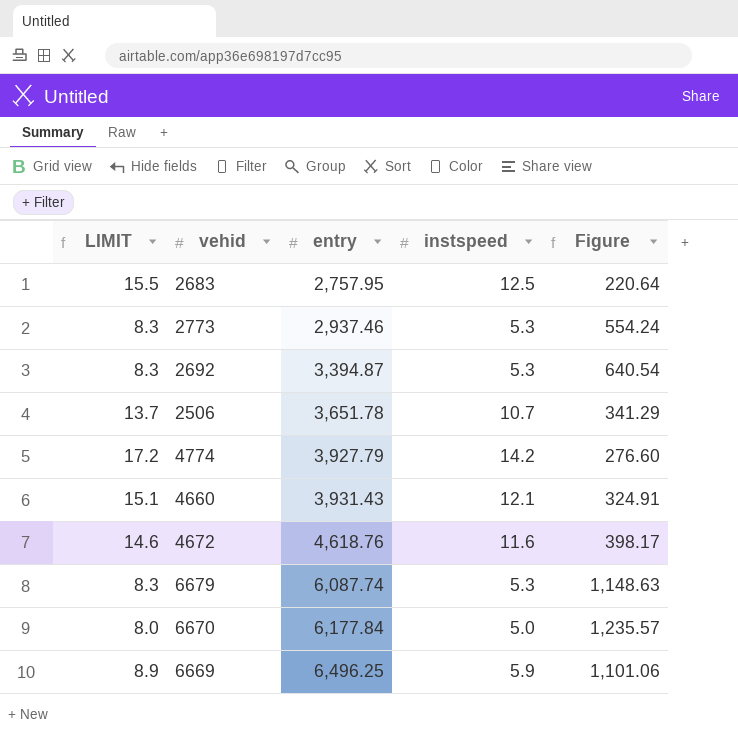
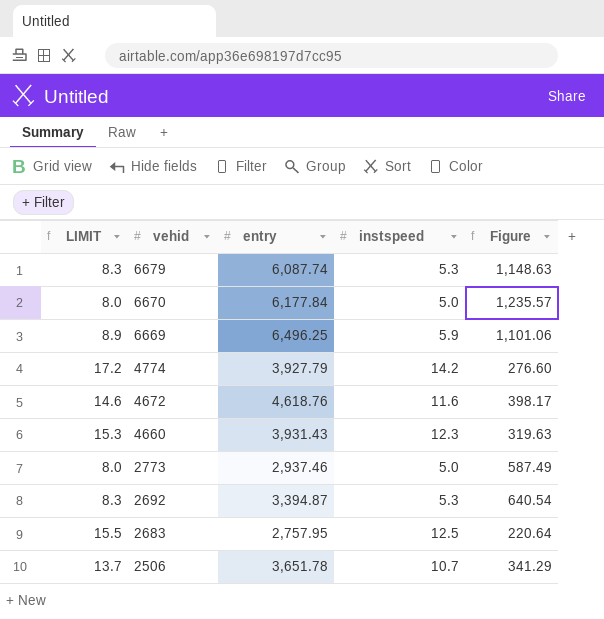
row order: entry ascending -> vehid descending
4660 | LIMIT: 15.1 -> 15.3
4660 | instspeed: 12.1 -> 12.3
4660 | Figure: 324.91 -> 319.63
2773 | LIMIT: 8.3 -> 8.0
2773 | instspeed: 5.3 -> 5.0
2773 | Figure: 554.24 -> 587.49

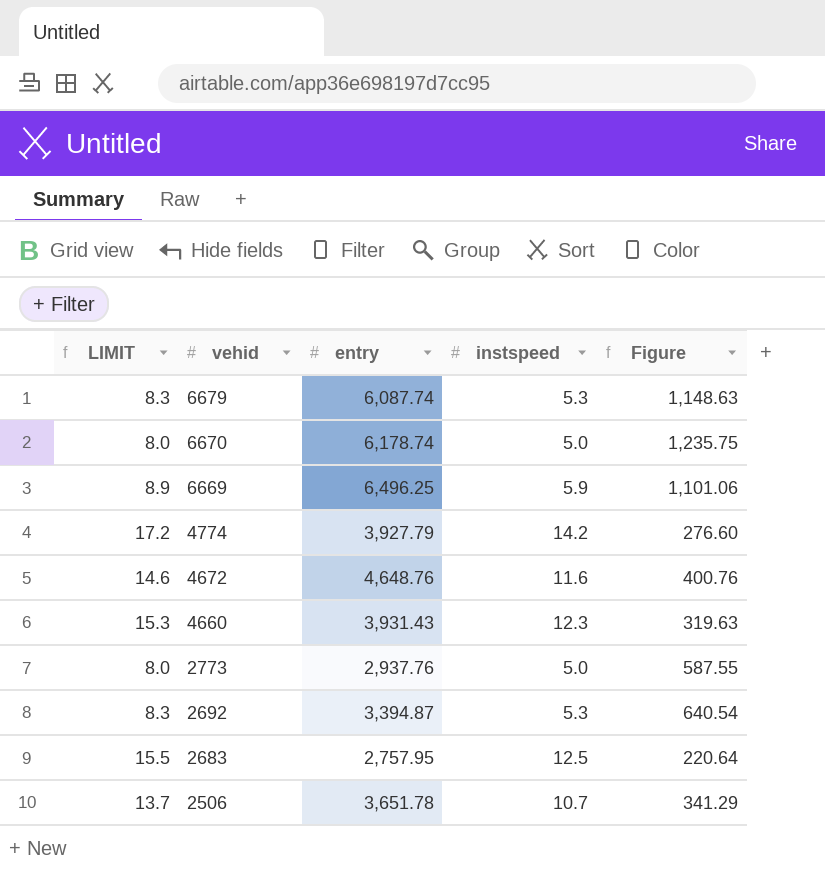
6670 | entry: 6,177.84 -> 6,178.74
6670 | Figure: 1,235.57 -> 1,235.75
4672 | entry: 4,618.76 -> 4,648.76
4672 | Figure: 398.17 -> 400.76
2773 | entry: 2,937.46 -> 2,937.76
2773 | Figure: 587.49 -> 587.55

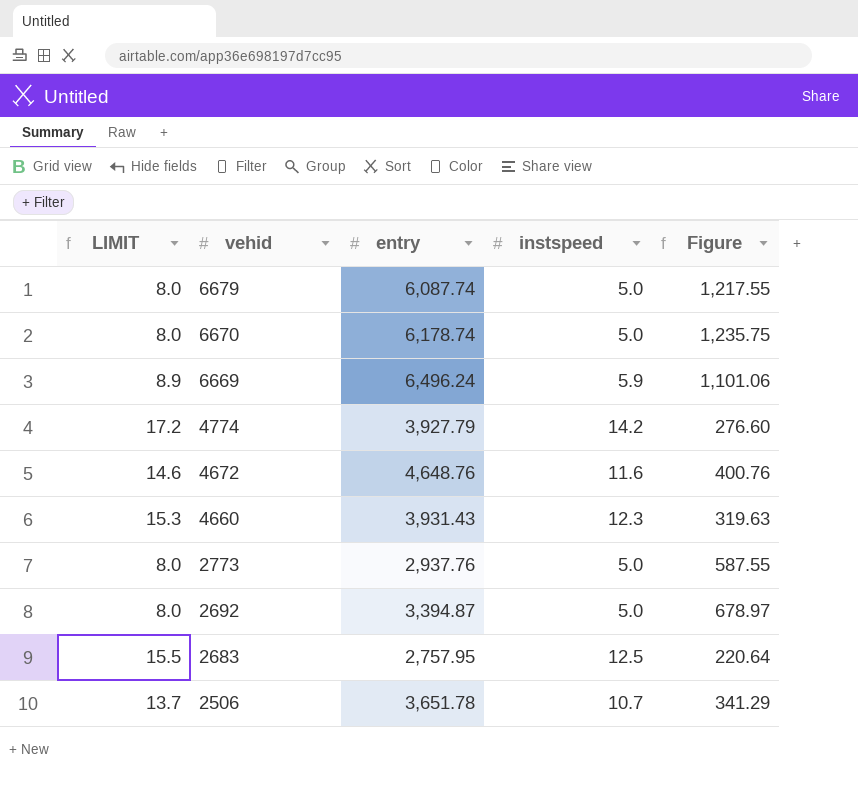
6679 | LIMIT: 8.3 -> 8.0
6679 | instspeed: 5.3 -> 5.0
6679 | Figure: 1,148.63 -> 1,217.55
6669 | entry: 6,496.25 -> 6,496.24
2692 | LIMIT: 8.3 -> 8.0
2692 | instspeed: 5.3 -> 5.0
2692 | Figure: 640.54 -> 678.97

